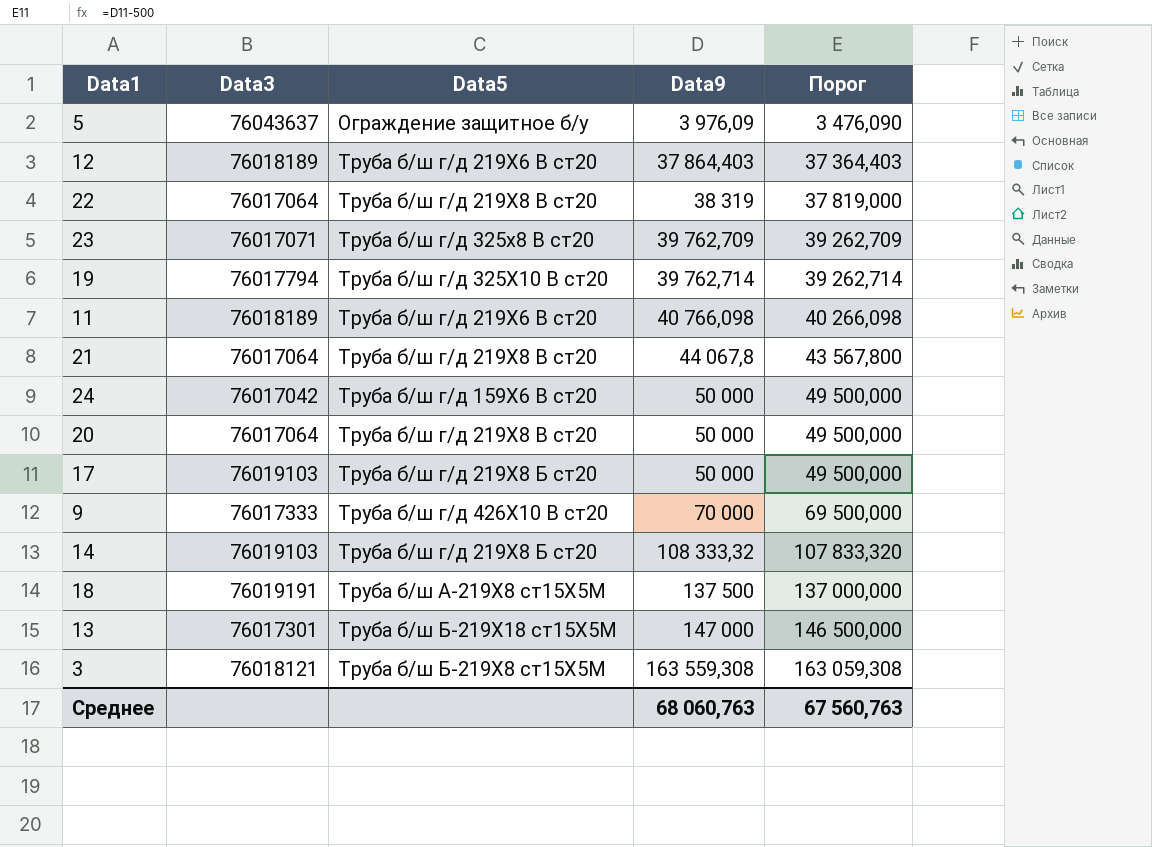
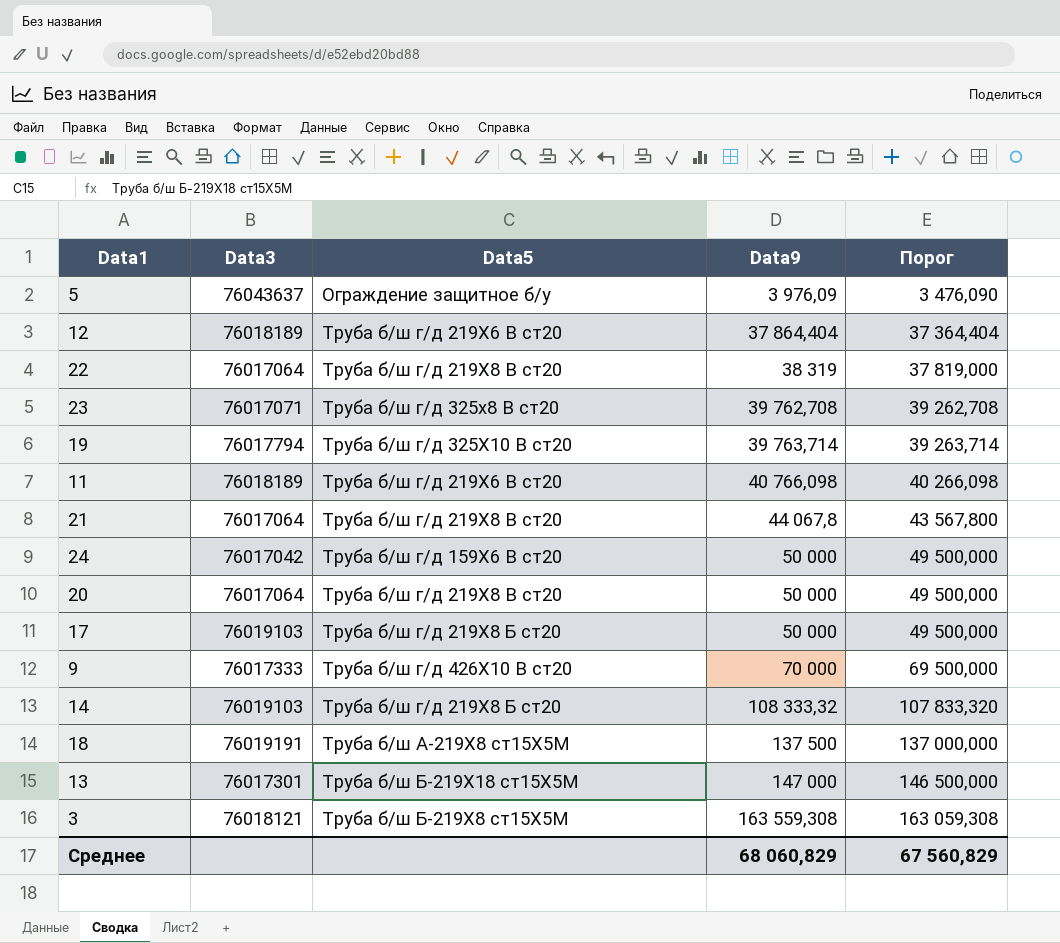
12 | Data9: 37 864,403 -> 37 864,404
12 | Порог: 37 364,403 -> 37 364,404
23 | Data9: 39 762,709 -> 39 762,708
23 | Порог: 39 262,709 -> 39 262,708
19 | Data9: 39 762,714 -> 39 763,714
19 | Порог: 39 262,714 -> 39 263,714
Среднее | Data9: 68 060,763 -> 68 060,829
Среднее | Порог: 67 560,763 -> 67 560,829

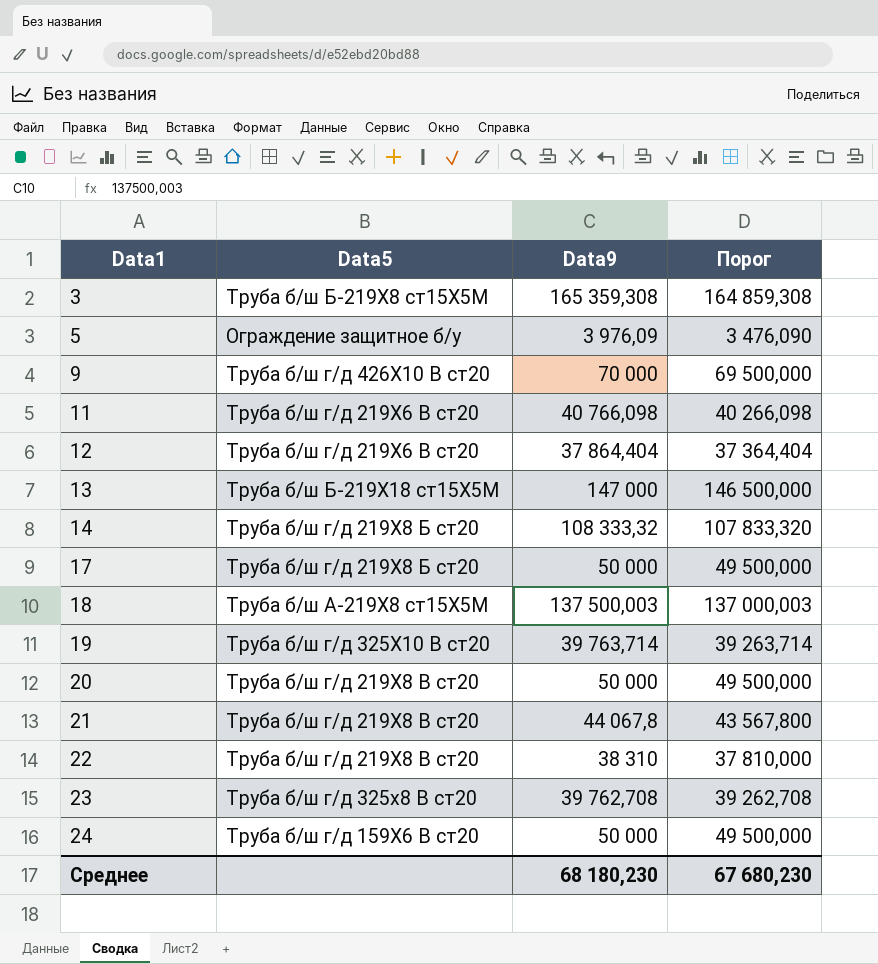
row order: Data9 ascending -> Data1 ascending
column Data3 | position: 2 -> none
3 | Data9: 163 559,308 -> 165 359,308
3 | Порог: 163 059,308 -> 164 859,308
18 | Data9: 137 500 -> 137 500,003
18 | Порог: 137 000,000 -> 137 000,003
22 | Data9: 38 319 -> 38 310
22 | Порог: 37 819,000 -> 37 810,000
Среднее | Data9: 68 060,829 -> 68 180,230
Среднее | Порог: 67 560,829 -> 67 680,230

